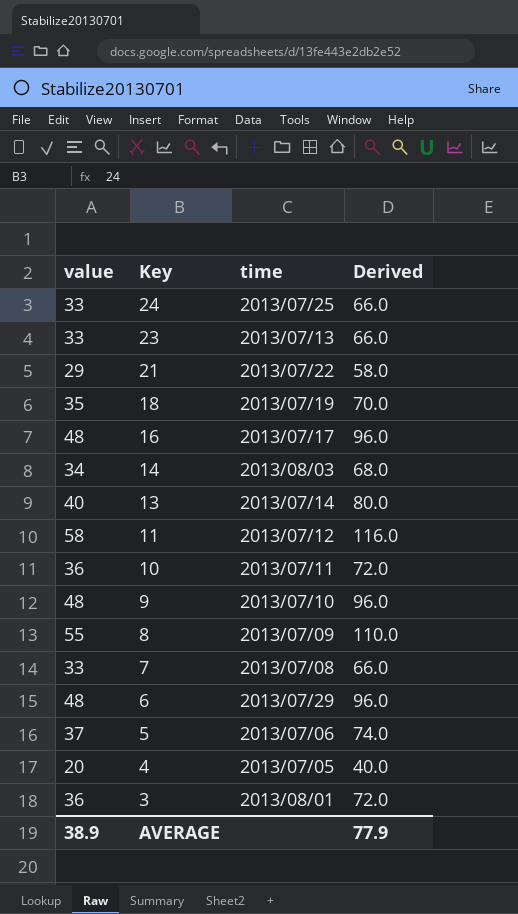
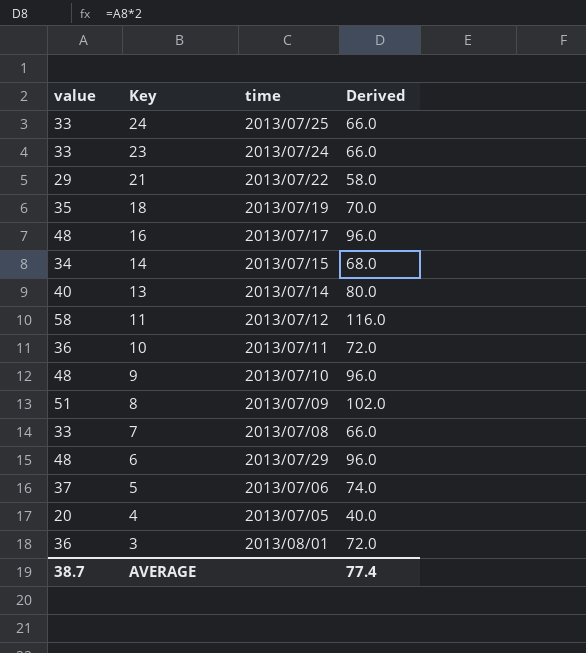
23 | time: 2013/07/13 -> 2013/07/24
14 | time: 2013/08/03 -> 2013/07/15
8 | value: 55 -> 51
8 | Derived: 110.0 -> 102.0
AVERAGE | value: 38.9 -> 38.7
AVERAGE | Derived: 77.9 -> 77.4

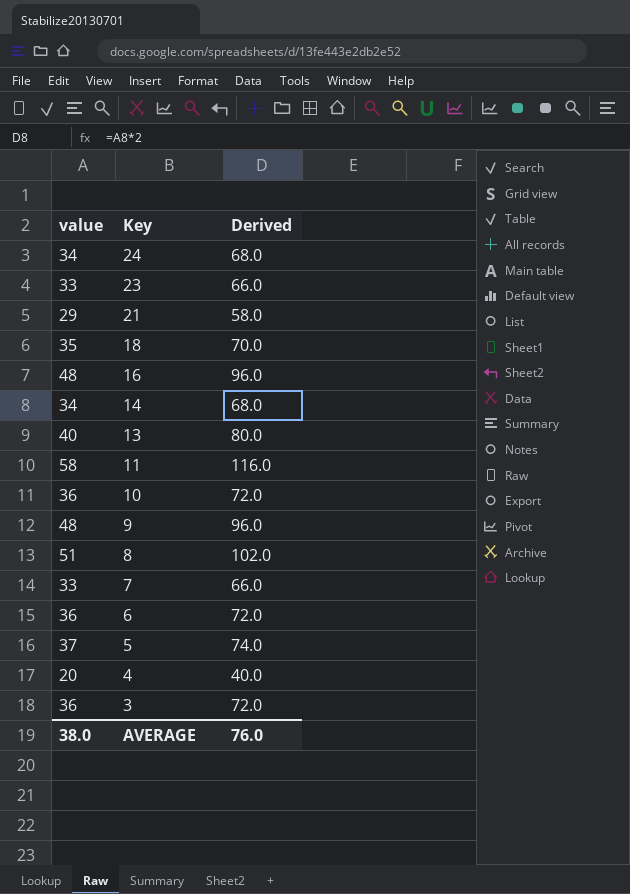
column time | position: 3 -> none
24 | value: 33 -> 34
24 | Derived: 66.0 -> 68.0
6 | value: 48 -> 36
6 | Derived: 96.0 -> 72.0
AVERAGE | value: 38.7 -> 38.0
AVERAGE | Derived: 77.4 -> 76.0

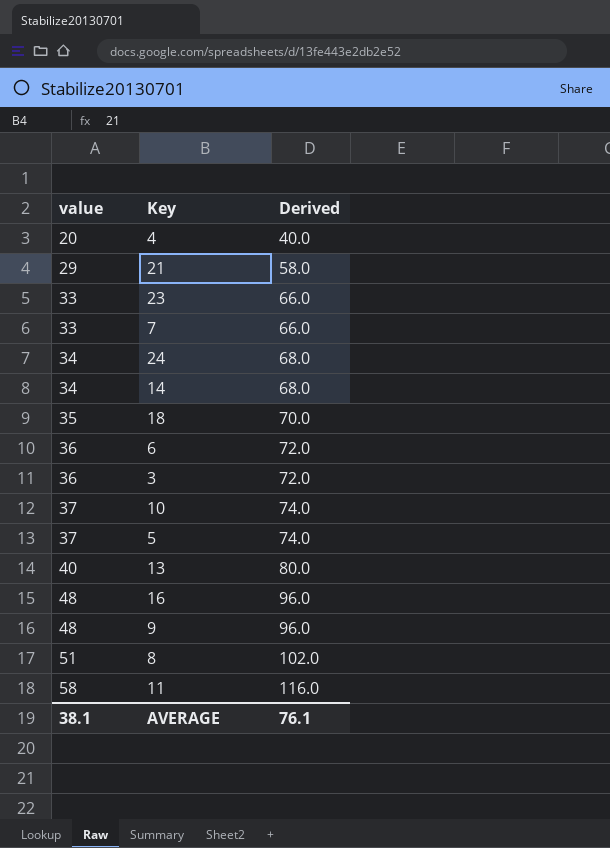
row order: Key descending -> value ascending
10 | value: 36 -> 37
10 | Derived: 72.0 -> 74.0
AVERAGE | value: 38.0 -> 38.1
AVERAGE | Derived: 76.0 -> 76.1

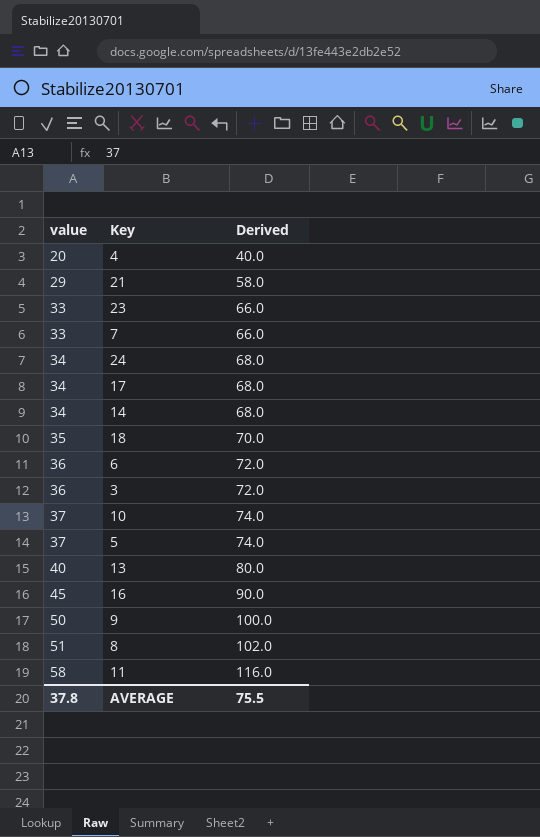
row 17: none -> 34 | 68.0
16 | value: 48 -> 45
16 | Derived: 96.0 -> 90.0
9 | value: 48 -> 50
9 | Derived: 96.0 -> 100.0
AVERAGE | value: 38.1 -> 37.8
AVERAGE | Derived: 76.1 -> 75.5

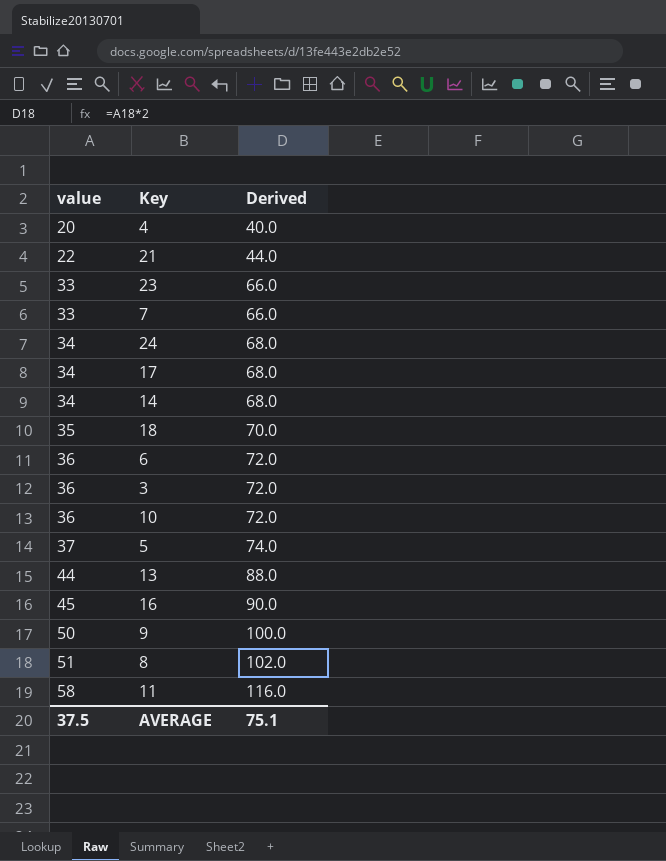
21 | value: 29 -> 22
21 | Derived: 58.0 -> 44.0
10 | value: 37 -> 36
10 | Derived: 74.0 -> 72.0
13 | value: 40 -> 44
13 | Derived: 80.0 -> 88.0
AVERAGE | value: 37.8 -> 37.5
AVERAGE | Derived: 75.5 -> 75.1

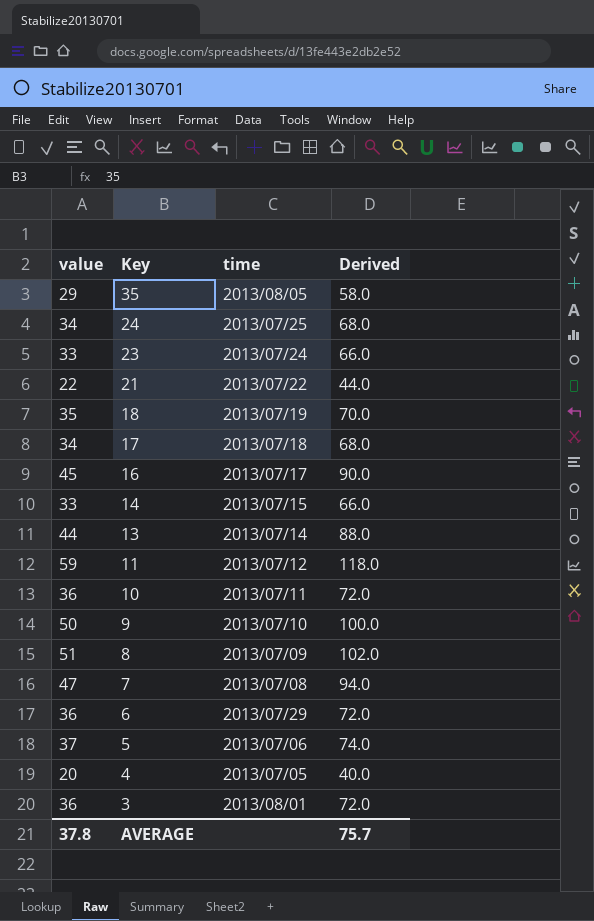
row order: value ascending -> Key descending
column time | position: none -> 3
row 35: none -> 29 | 2013/08/05 | 58.0
14 | value: 34 -> 33
14 | Derived: 68.0 -> 66.0
11 | value: 58 -> 59
11 | Derived: 116.0 -> 118.0
7 | value: 33 -> 47
7 | Derived: 66.0 -> 94.0
AVERAGE | value: 37.5 -> 37.8
AVERAGE | Derived: 75.1 -> 75.7

